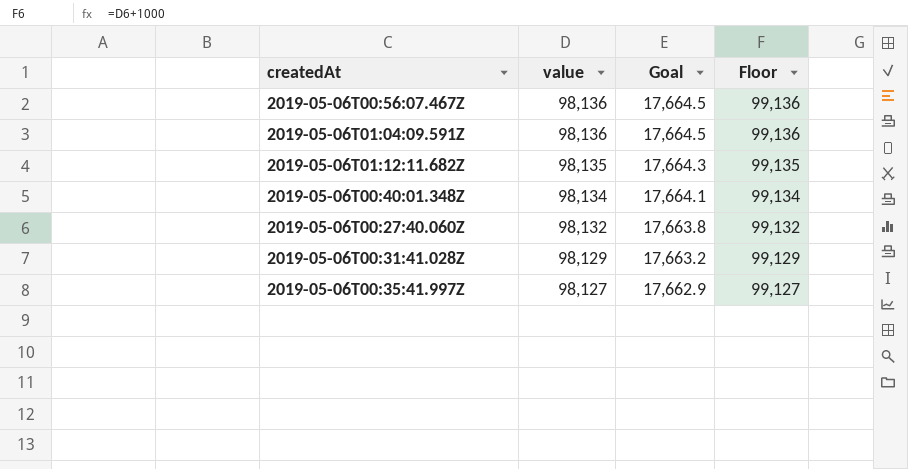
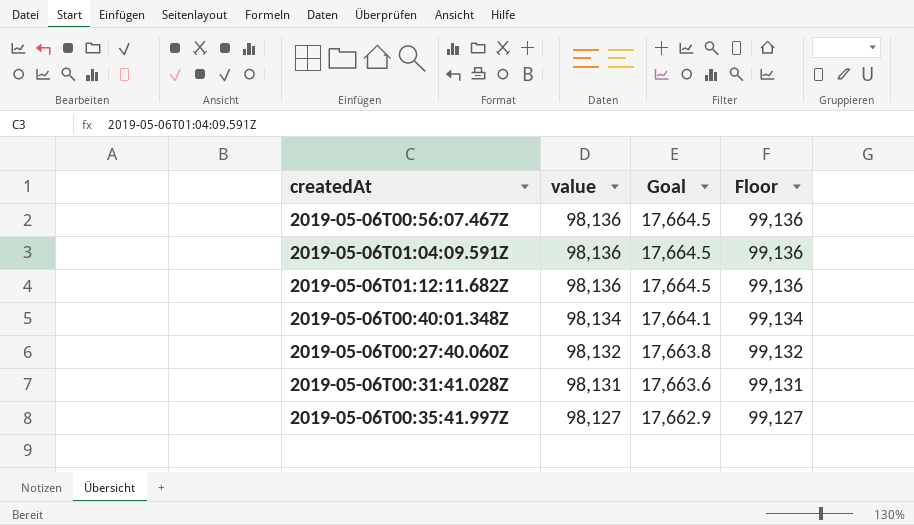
2019-05-06T01:12:11.682Z | value: 98,135 -> 98,136
2019-05-06T01:12:11.682Z | Goal: 17,664.3 -> 17,664.5
2019-05-06T01:12:11.682Z | Floor: 99,135 -> 99,136
2019-05-06T00:31:41.028Z | value: 98,129 -> 98,131
2019-05-06T00:31:41.028Z | Goal: 17,663.2 -> 17,663.6
2019-05-06T00:31:41.028Z | Floor: 99,129 -> 99,131

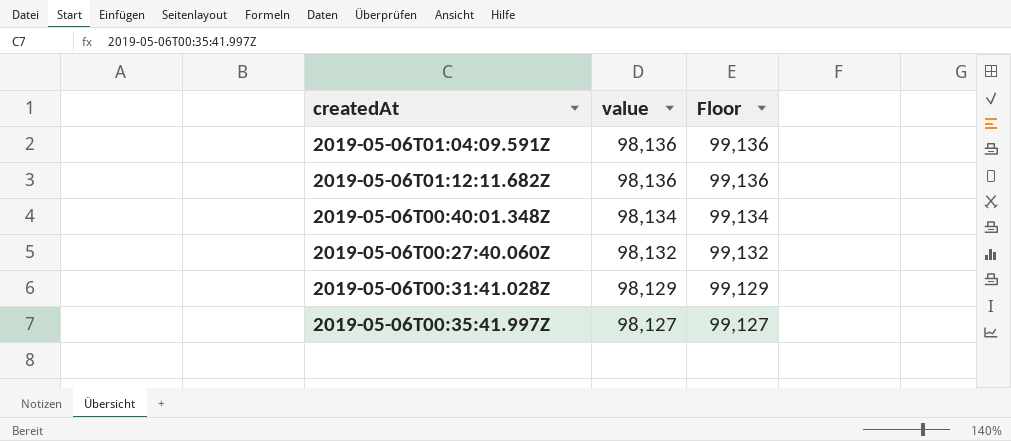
column Goal | formula: [value] * 0.18 -> none
row 2019-05-06T00:56:07.467Z: 98,136 | 17,664.5 | 99,136 -> none
2019-05-06T00:31:41.028Z | value: 98,131 -> 98,129
2019-05-06T00:31:41.028Z | Floor: 99,131 -> 99,129

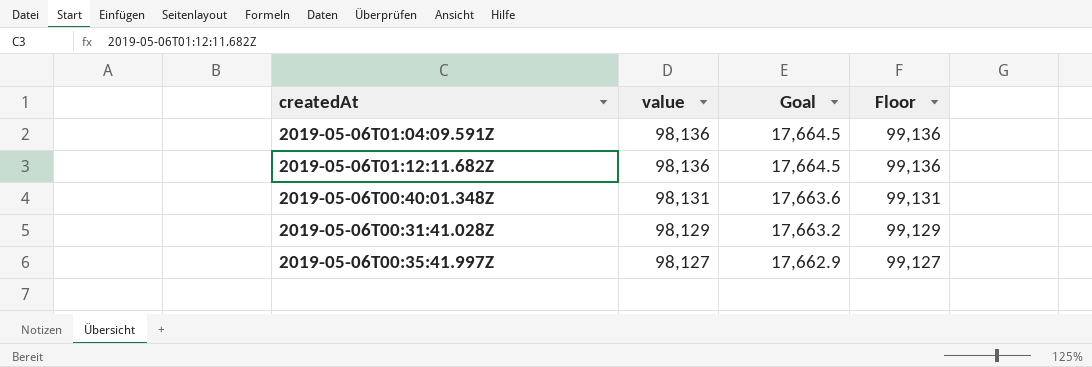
column Goal | formula: none -> [value] * 0.18
row 2019-05-06T00:27:40.060Z: 98,132 | 99,132 -> none
2019-05-06T00:40:01.348Z | value: 98,134 -> 98,131
2019-05-06T00:40:01.348Z | Floor: 99,134 -> 99,131

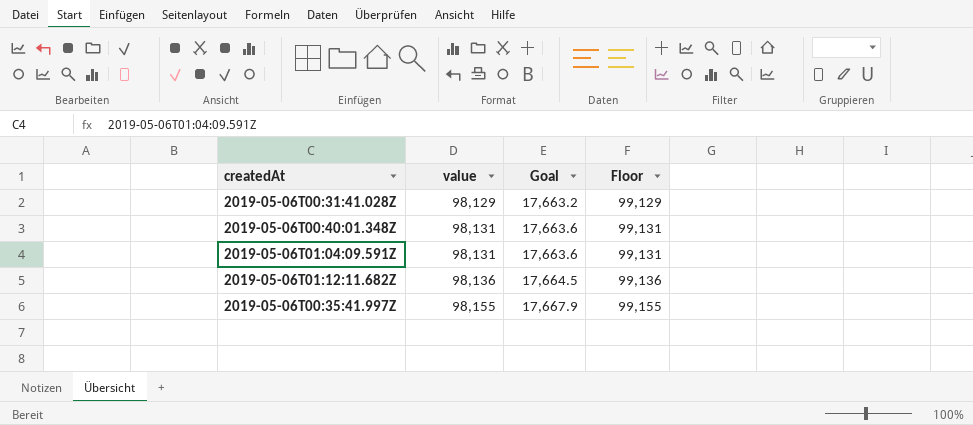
row order: value descending -> value ascending
2019-05-06T01:04:09.591Z | value: 98,136 -> 98,131
2019-05-06T01:04:09.591Z | Goal: 17,664.5 -> 17,663.6
2019-05-06T01:04:09.591Z | Floor: 99,136 -> 99,131
2019-05-06T00:35:41.997Z | value: 98,127 -> 98,155
2019-05-06T00:35:41.997Z | Goal: 17,662.9 -> 17,667.9
2019-05-06T00:35:41.997Z | Floor: 99,127 -> 99,155

